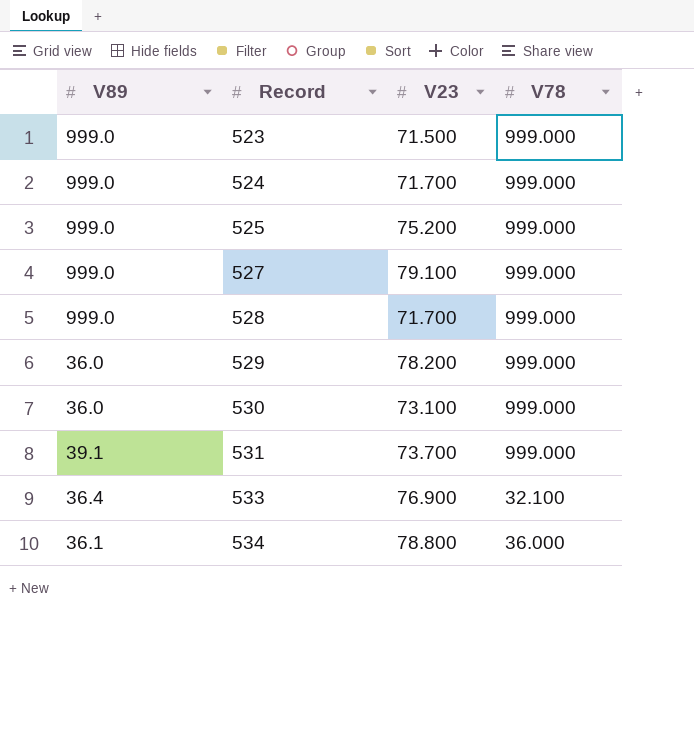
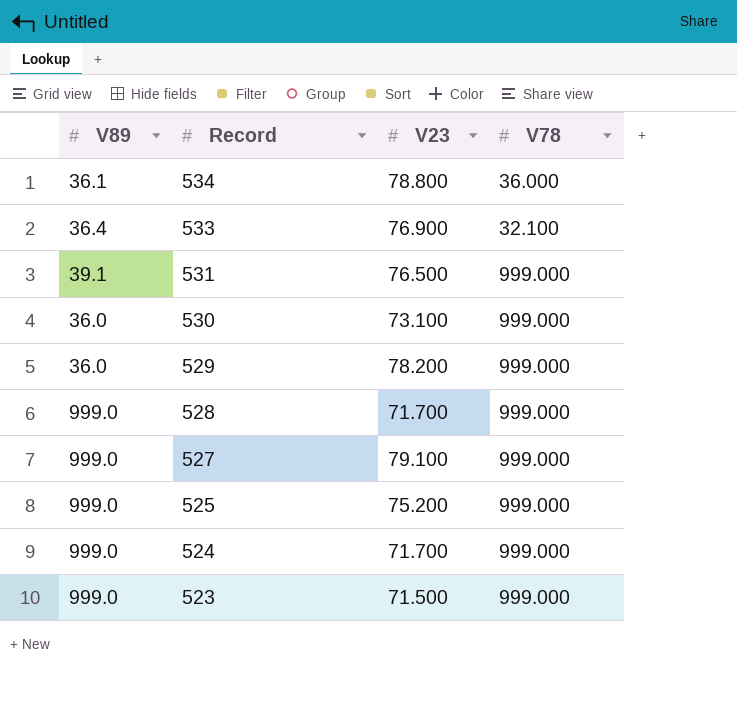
row order: Record ascending -> Record descending
531 | V23: 73.700 -> 76.500

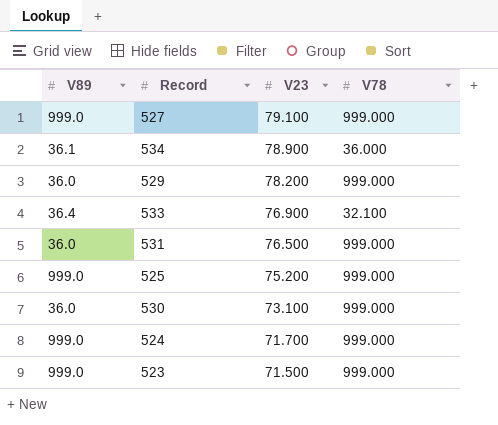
row order: Record descending -> V23 descending
row 528: 999.0 | 71.700 | 999.000 -> none
534 | V23: 78.800 -> 78.900
531 | V89: 39.1 -> 36.0

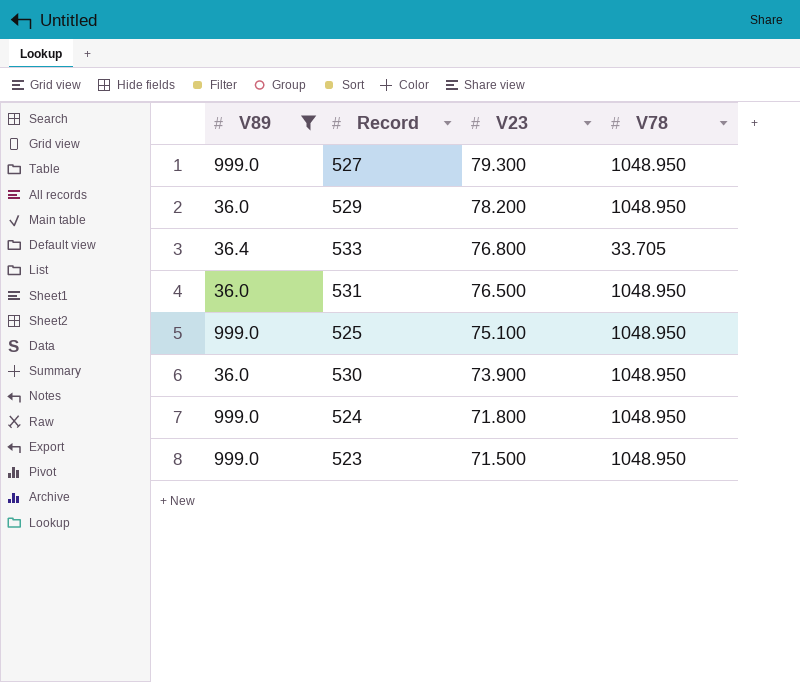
filter: none -> V89 != 36.1
527 | V23: 79.100 -> 79.300
527 | V78: 999.000 -> 1048.950
529 | V78: 999.000 -> 1048.950
533 | V23: 76.900 -> 76.800
533 | V78: 32.100 -> 33.705
531 | V78: 999.000 -> 1048.950
525 | V23: 75.200 -> 75.100
525 | V78: 999.000 -> 1048.950
530 | V23: 73.100 -> 73.900
530 | V78: 999.000 -> 1048.950
524 | V23: 71.700 -> 71.800
524 | V78: 999.000 -> 1048.950
523 | V78: 999.000 -> 1048.950

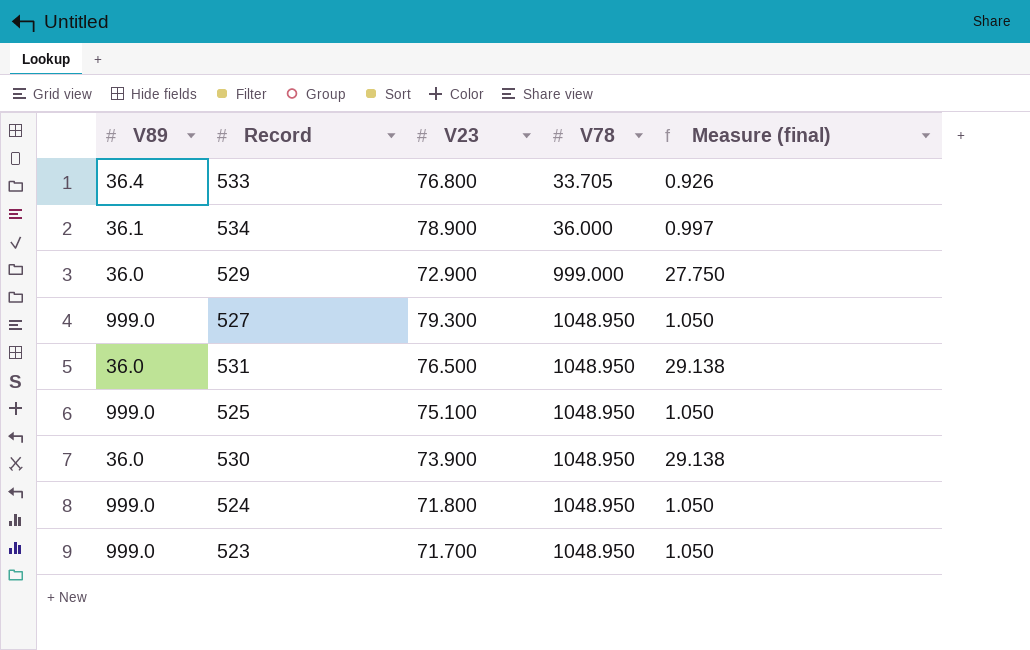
filter: V89 != 36.1 -> none
row order: V23 descending -> V78 ascending
column Measure (final) | formula: none -> [V78] / [V89]
529 | V23: 78.200 -> 72.900
529 | V78: 1048.950 -> 999.000
523 | V23: 71.500 -> 71.700

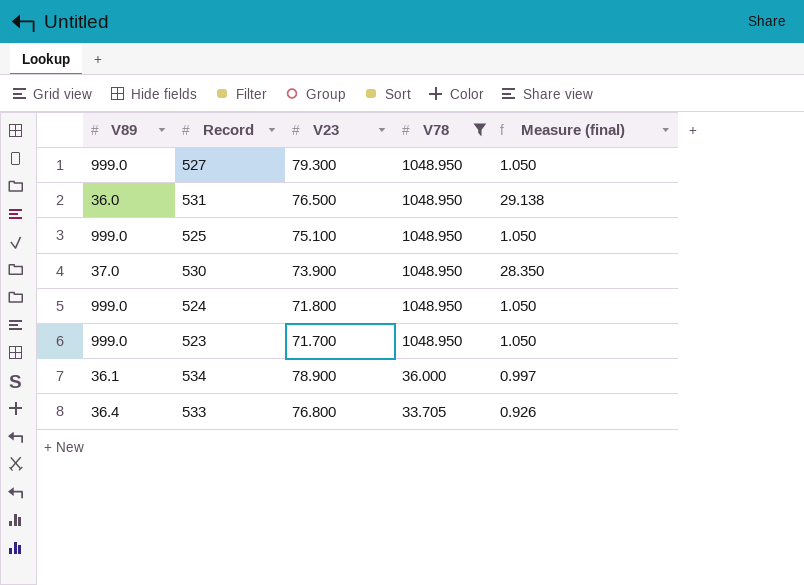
filter: none -> V78 != 999.000
row order: V78 ascending -> V78 descending
530 | V89: 36.0 -> 37.0
530 | Measure (final): 29.138 -> 28.350

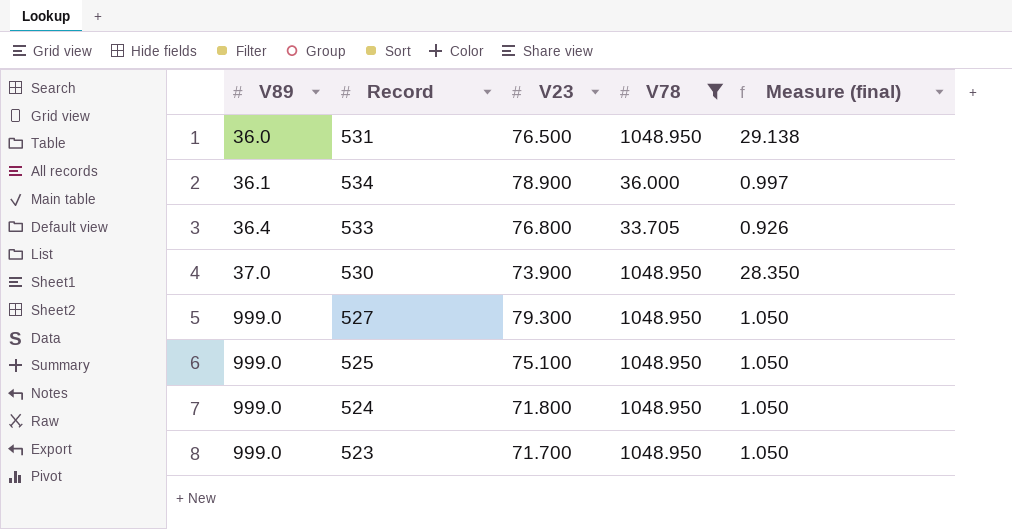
row order: V78 descending -> V89 ascending

